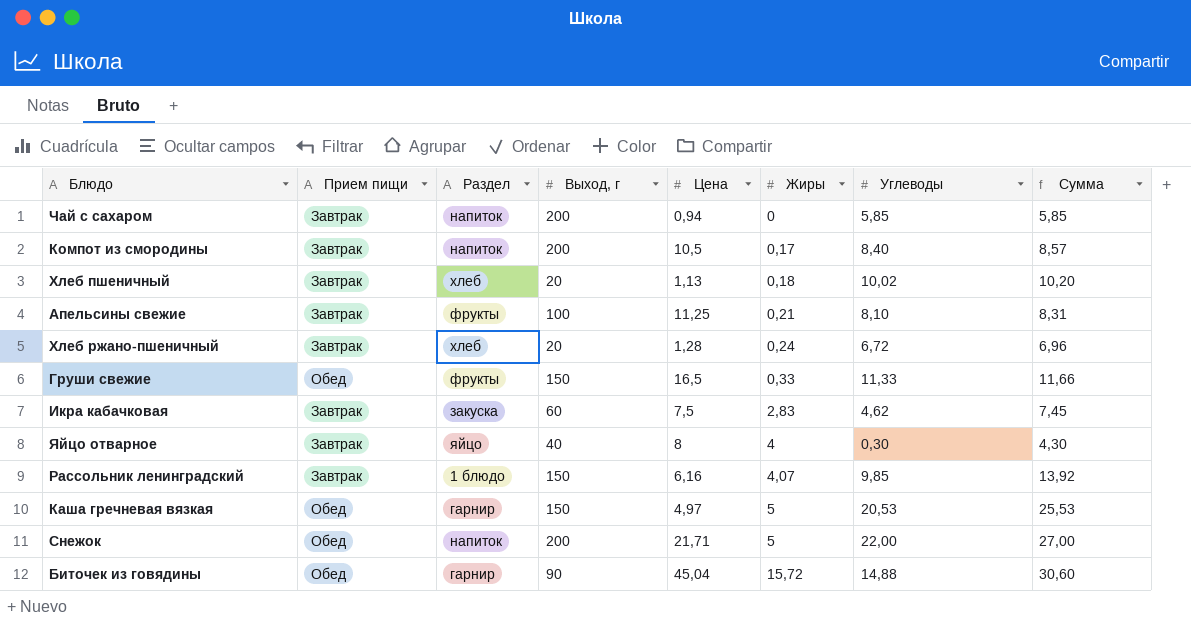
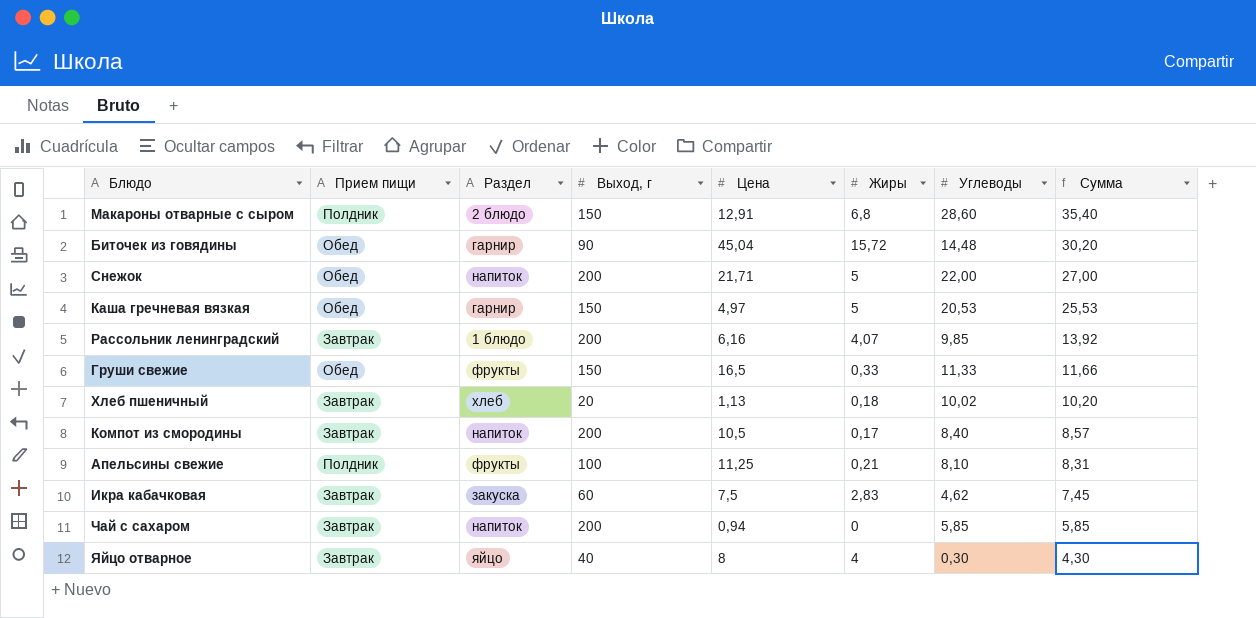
row order: Жиры ascending -> Сумма descending
row Хлеб ржано-пшеничный: Завтрак | хлеб | 20 | 1,28 | 0,24 | 6,72 | 6,96 -> none
row Макароны отварные с сыром: none -> Полдник | 2 блюдо | 150 | 12,91 | 6,8 | 28,60 | 35,40
Биточек из говядины | Углеводы: 14,88 -> 14,48
Биточек из говядины | Сумма: 30,60 -> 30,20
Рассольник ленинградский | Выход, г: 150 -> 200
Апельсины свежие | Прием пищи: Завтрак -> Полдник

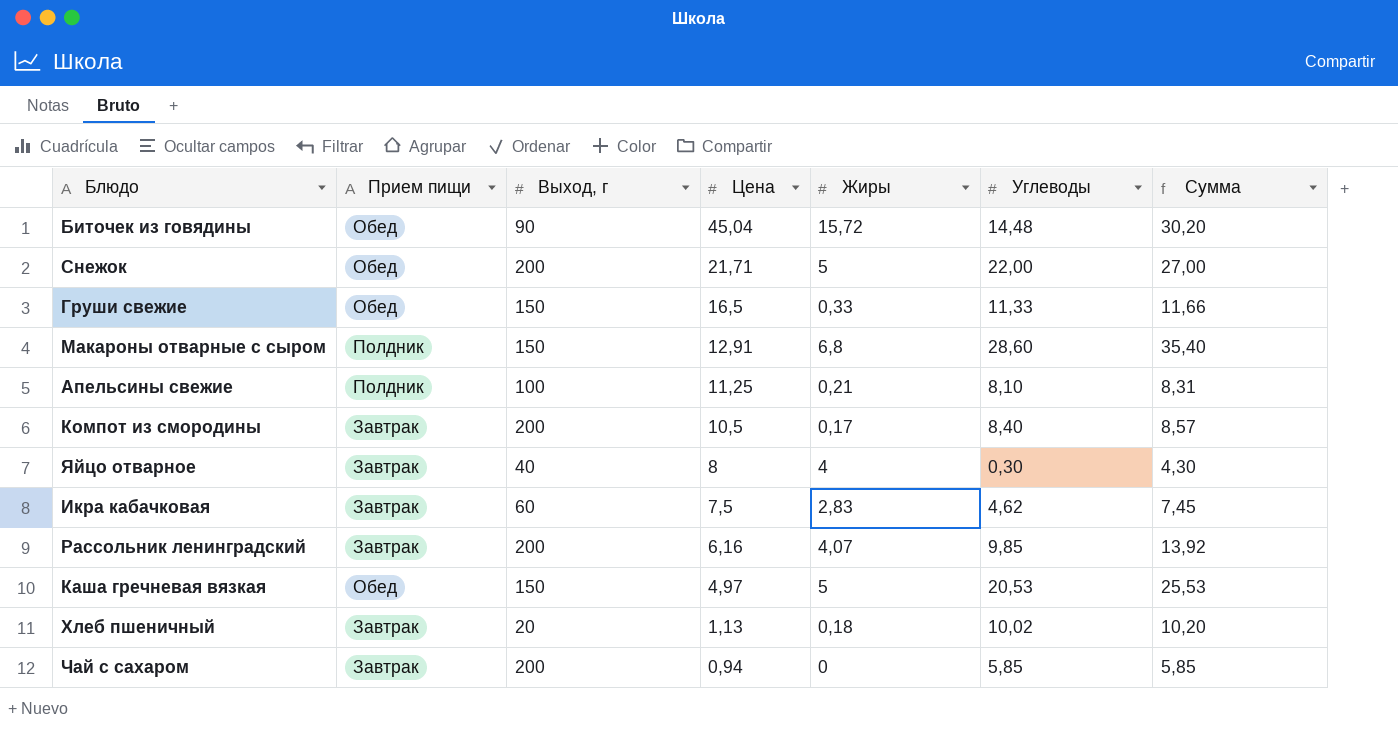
row order: Сумма descending -> Цена descending
column Раздел | position: 3 -> none

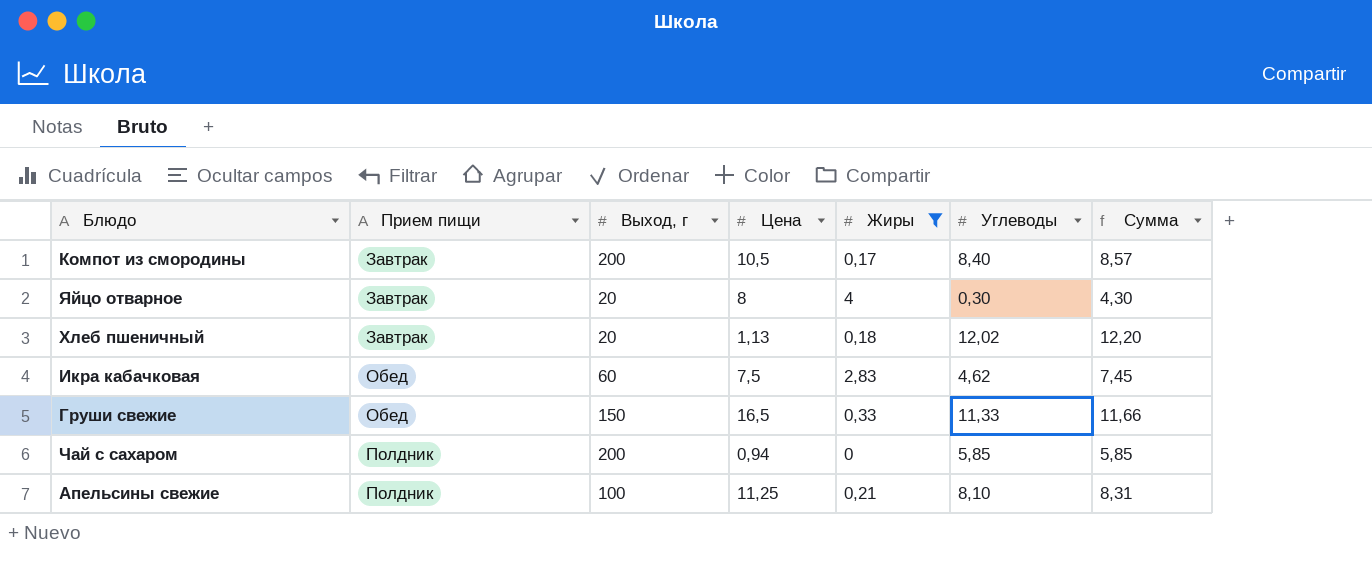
filter: none -> Жиры <= 4
row order: Цена descending -> Прием пищи ascending
Яйцо отварное | Выход, г: 40 -> 20
Хлеб пшеничный | Углеводы: 10,02 -> 12,02
Хлеб пшеничный | Сумма: 10,20 -> 12,20
Икра кабачковая | Прием пищи: Завтрак -> Обед
Чай с сахаром | Прием пищи: Завтрак -> Полдник

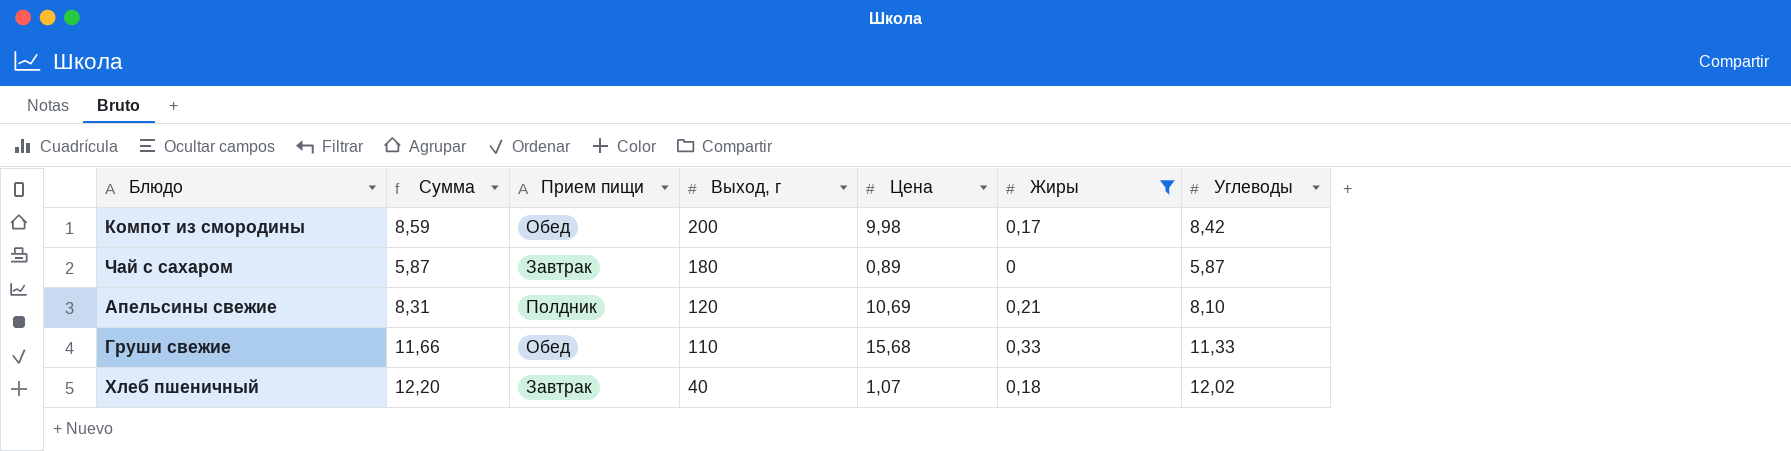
row order: Прием пищи ascending -> Выход, г descending
column Сумма | position: 7 -> 2
row Яйцо отварное: Завтрак | 20 | 8 | 4 | 0,30 | 4,30 -> none
row Икра кабачковая: Обед | 60 | 7,5 | 2,83 | 4,62 | 7,45 -> none
Компот из смородины | Сумма: 8,57 -> 8,59
Компот из смородины | Прием пищи: Завтрак -> Обед
Компот из смородины | Цена: 10,5 -> 9,98
Компот из смородины | Углеводы: 8,40 -> 8,42
Чай с сахаром | Сумма: 5,85 -> 5,87
Чай с сахаром | Прием пищи: Полдник -> Завтрак
Чай с сахаром | Выход, г: 200 -> 180
Чай с сахаром | Цена: 0,94 -> 0,89
Чай с сахаром | Углеводы: 5,85 -> 5,87
Апельсины свежие | Выход, г: 100 -> 120
Апельсины свежие | Цена: 11,25 -> 10,69
Груши свежие | Выход, г: 150 -> 110
Груши свежие | Цена: 16,5 -> 15,68
Хлеб пшеничный | Выход, г: 20 -> 40
Хлеб пшеничный | Цена: 1,13 -> 1,07

